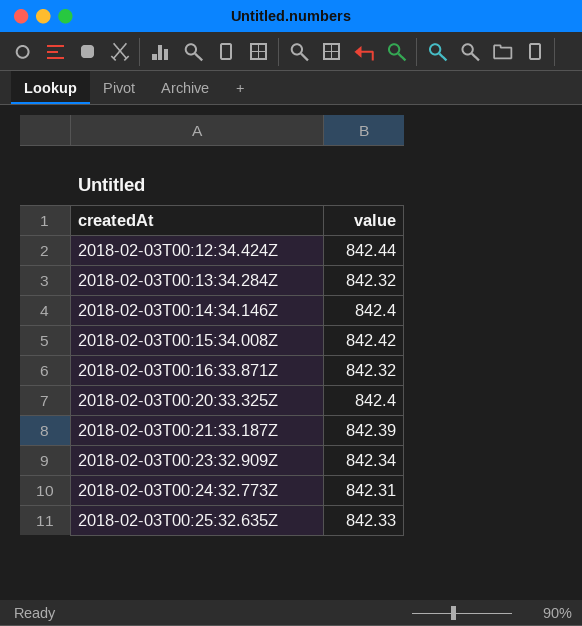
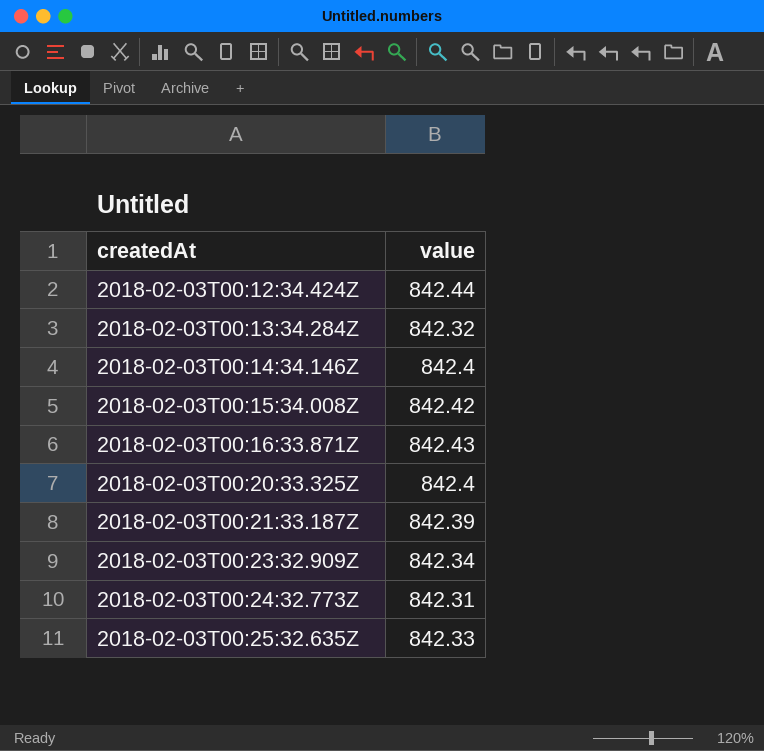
2018-02-03T00:16:33.871Z | value: 842.32 -> 842.43

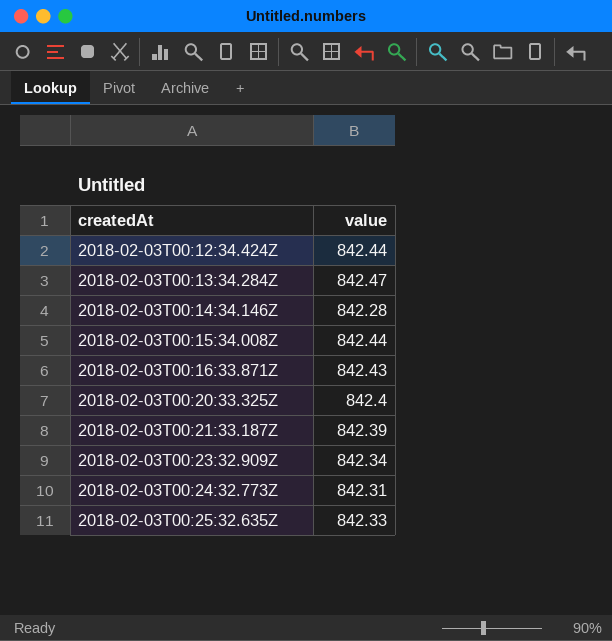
2018-02-03T00:13:34.284Z | value: 842.32 -> 842.47
2018-02-03T00:14:34.146Z | value: 842.4 -> 842.28
2018-02-03T00:15:34.008Z | value: 842.42 -> 842.44

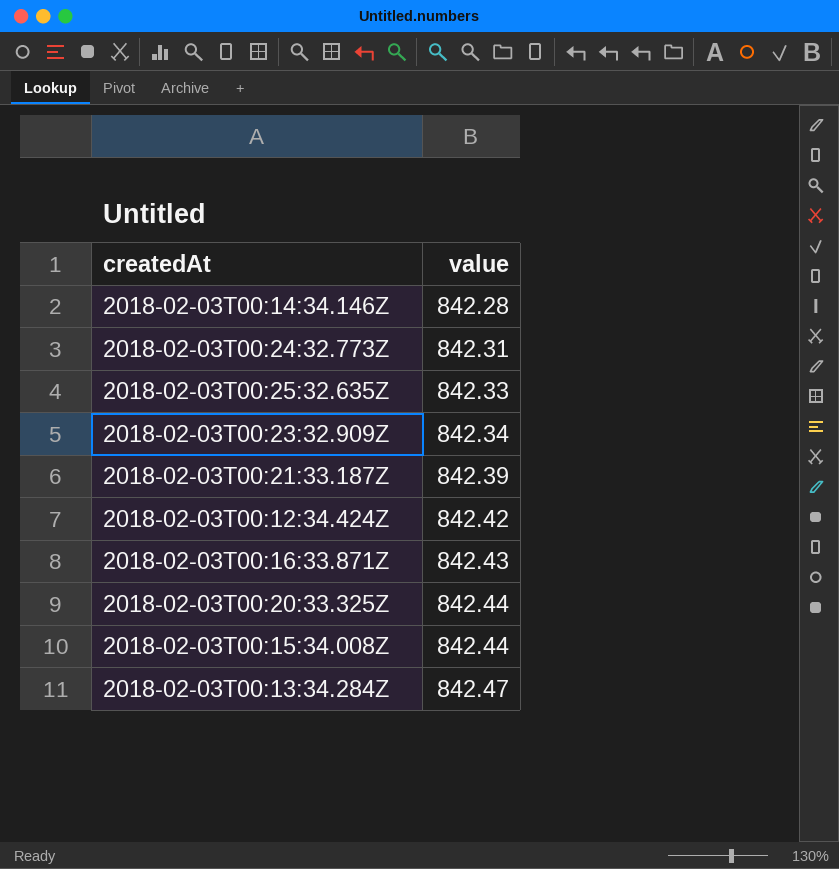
row order: createdAt ascending -> value ascending
2018-02-03T00:12:34.424Z | value: 842.44 -> 842.42
2018-02-03T00:20:33.325Z | value: 842.4 -> 842.44

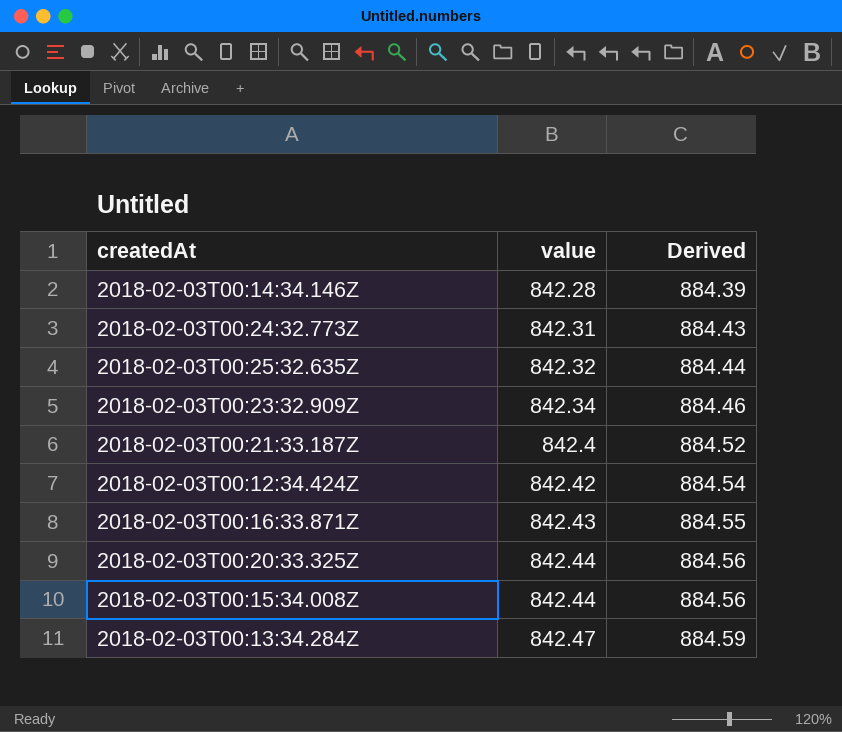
column Derived | formula: none -> [value] * 1.05
2018-02-03T00:25:32.635Z | value: 842.33 -> 842.32
2018-02-03T00:21:33.187Z | value: 842.39 -> 842.4

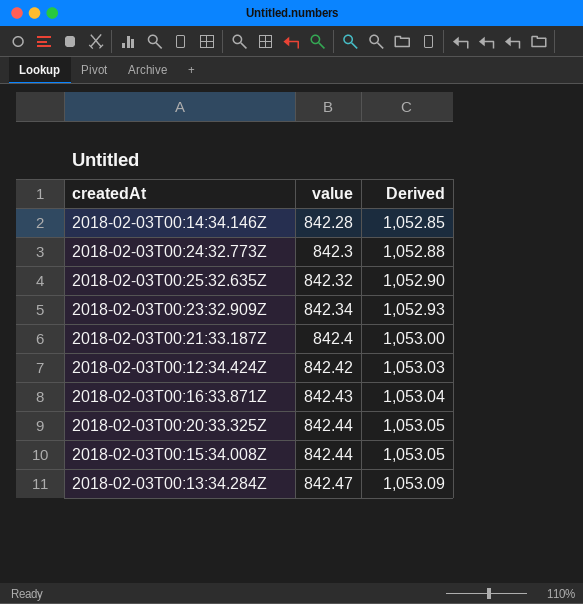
column Derived | formula: [value] * 1.05 -> [value] * 1.25
2018-02-03T00:24:32.773Z | value: 842.31 -> 842.3

